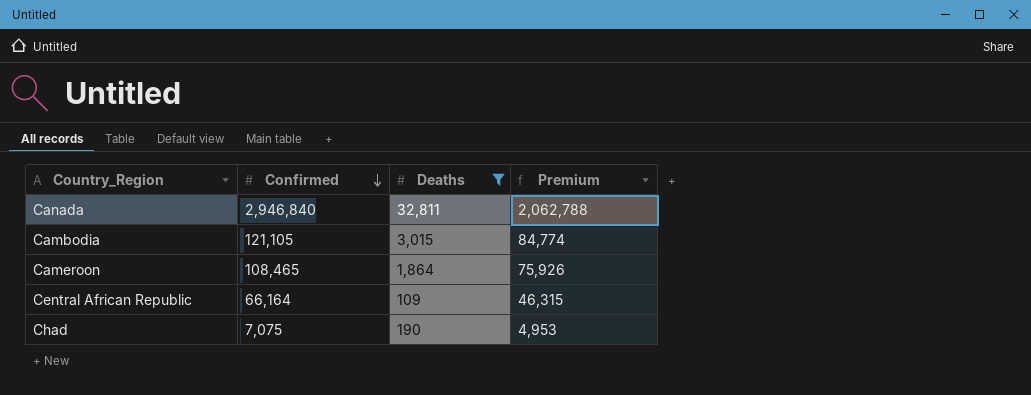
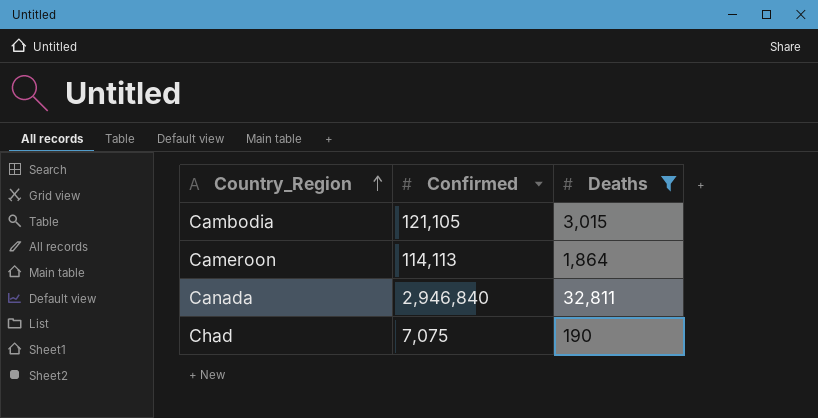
row order: Confirmed descending -> Country_Region ascending
column Premium | formula: [Confirmed] * 0.7 -> none
row Central African Republic: 66,164 | 109 | 46,315 -> none
Cameroon | Confirmed: 108,465 -> 114,113

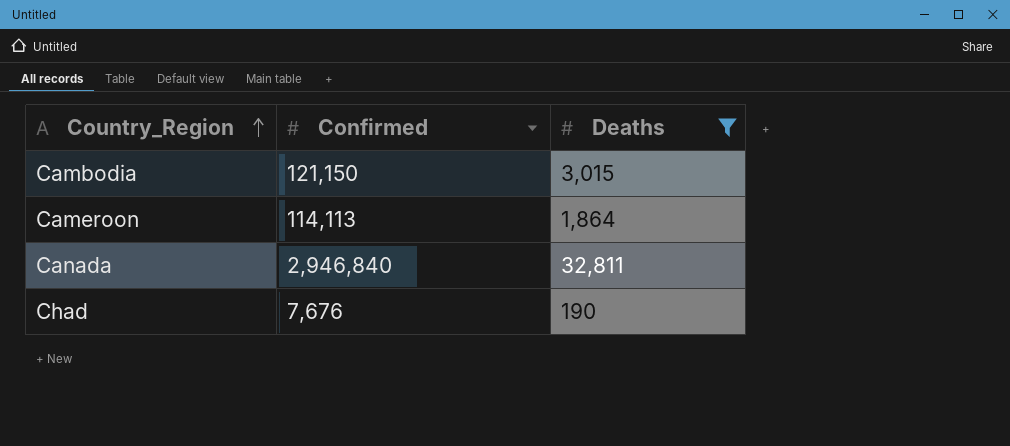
Cambodia | Confirmed: 121,105 -> 121,150
Chad | Confirmed: 7,075 -> 7,676

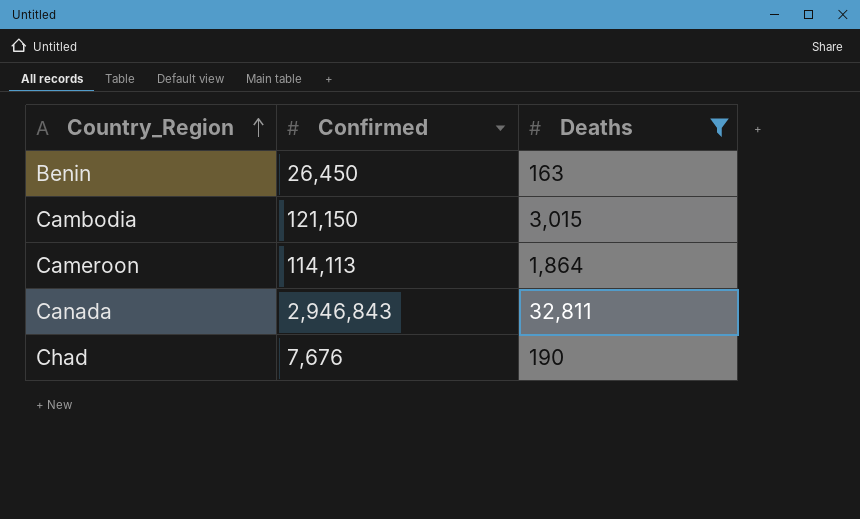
row Benin: none -> 26,450 | 163
Canada | Confirmed: 2,946,840 -> 2,946,843

